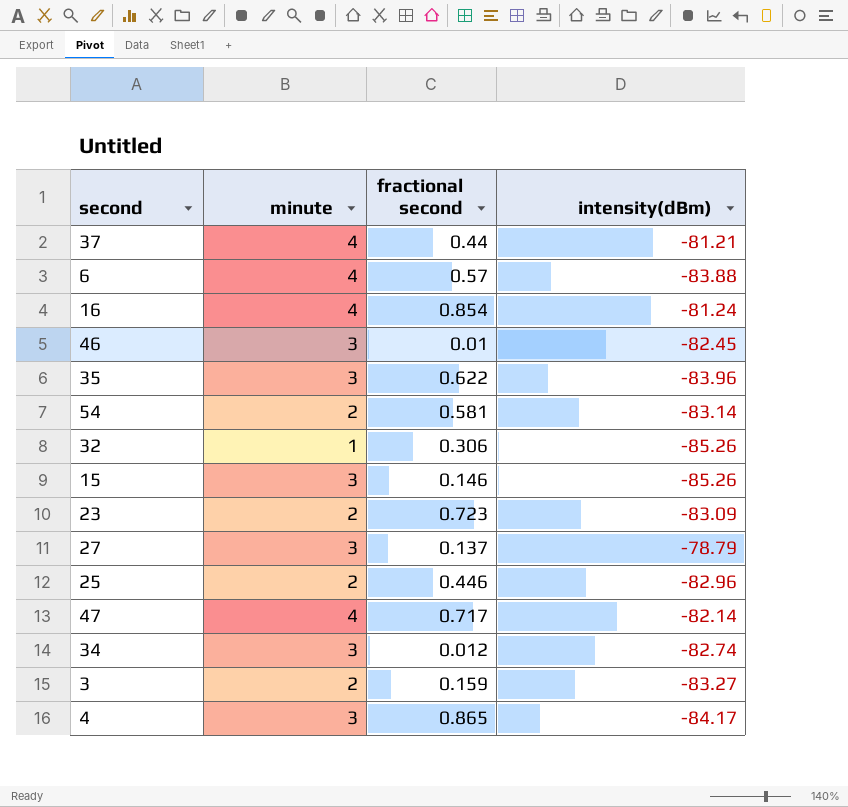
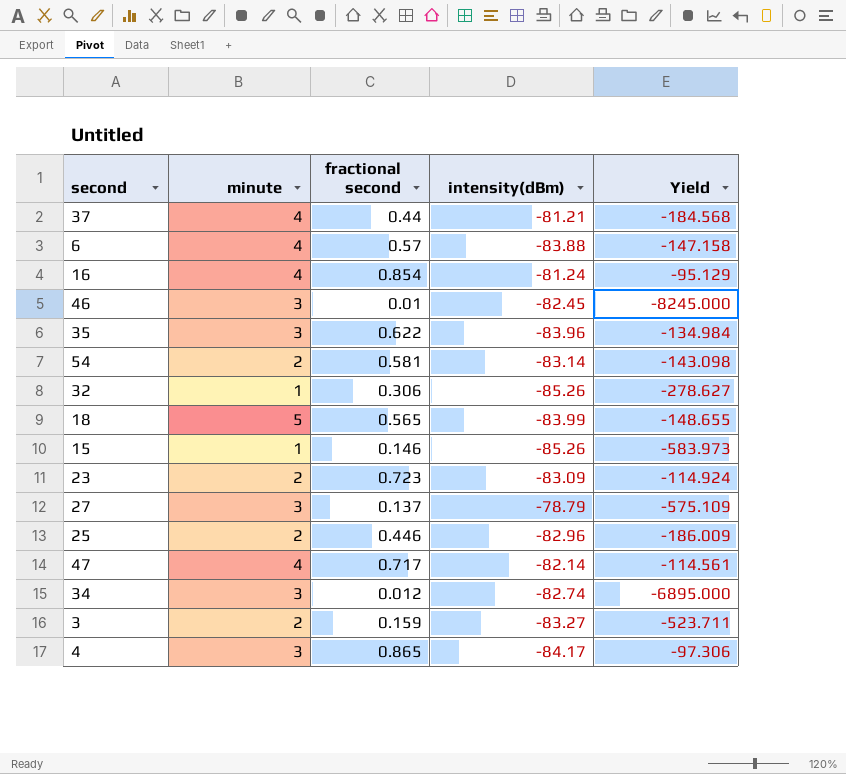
column Yield | formula: none -> [intensity(dBm)] / [fractional second]
row 18: none -> 5 | 0.565 | -83.99 | -148.655
15 | minute: 3 -> 1

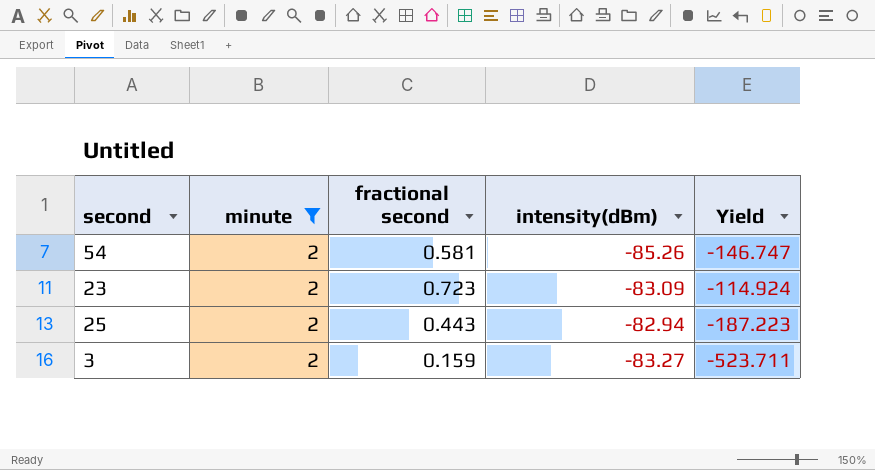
filter: none -> minute = 2
54 | intensity(dBm): -83.14 -> -85.26
54 | Yield: -143.098 -> -146.747
25 | fractional second: 0.446 -> 0.443
25 | intensity(dBm): -82.96 -> -82.94
25 | Yield: -186.009 -> -187.223

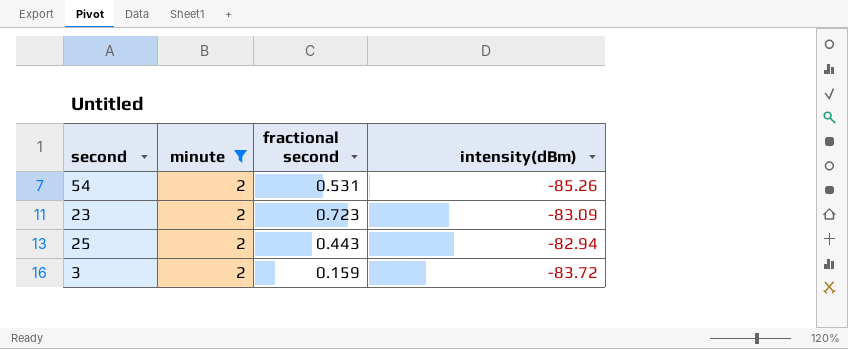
column Yield | formula: [intensity(dBm)] / [fractional second] -> none
54 | fractional second: 0.581 -> 0.531
3 | intensity(dBm): -83.27 -> -83.72

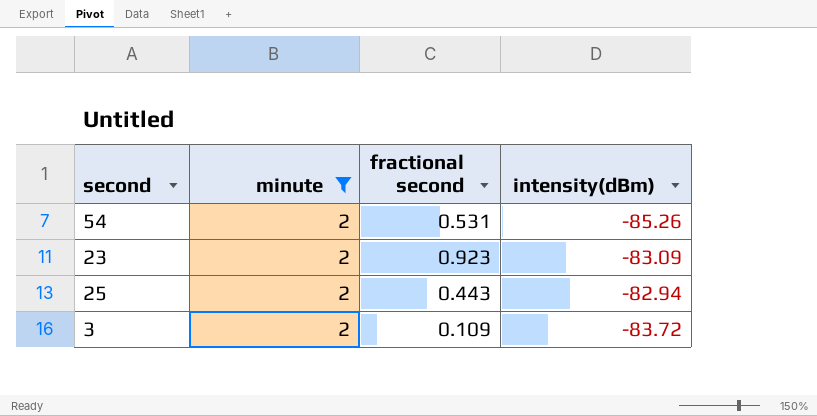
23 | fractional second: 0.723 -> 0.923
3 | fractional second: 0.159 -> 0.109

